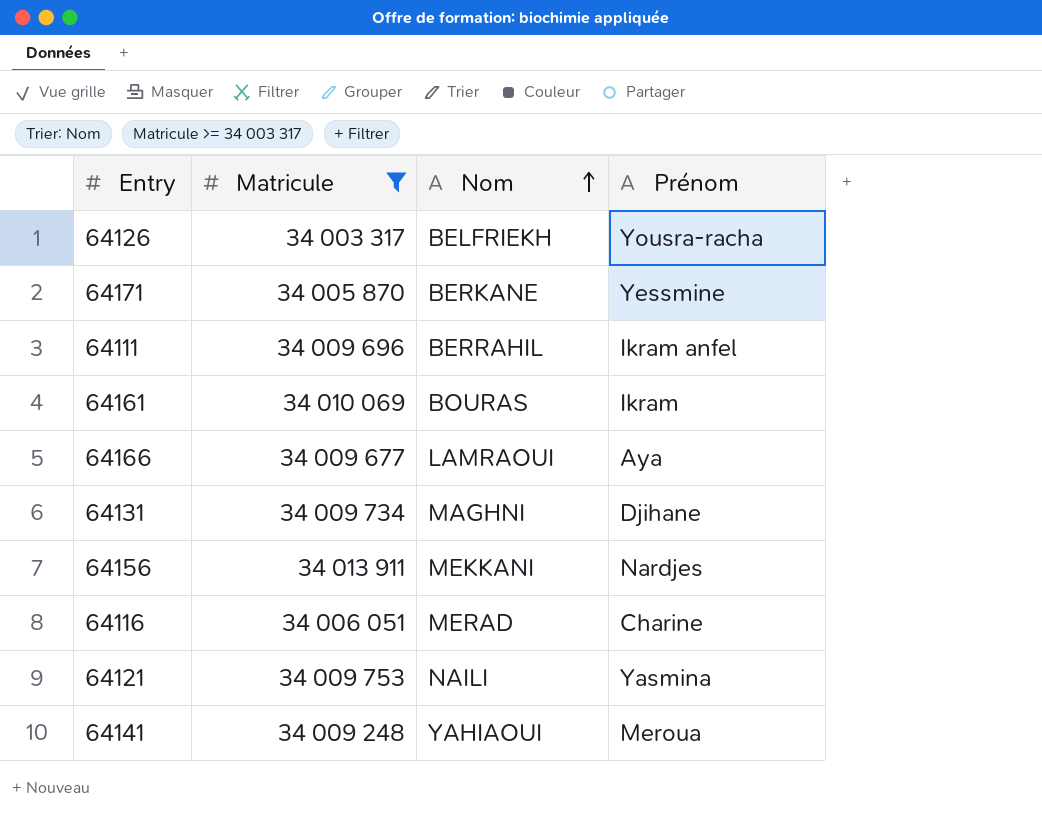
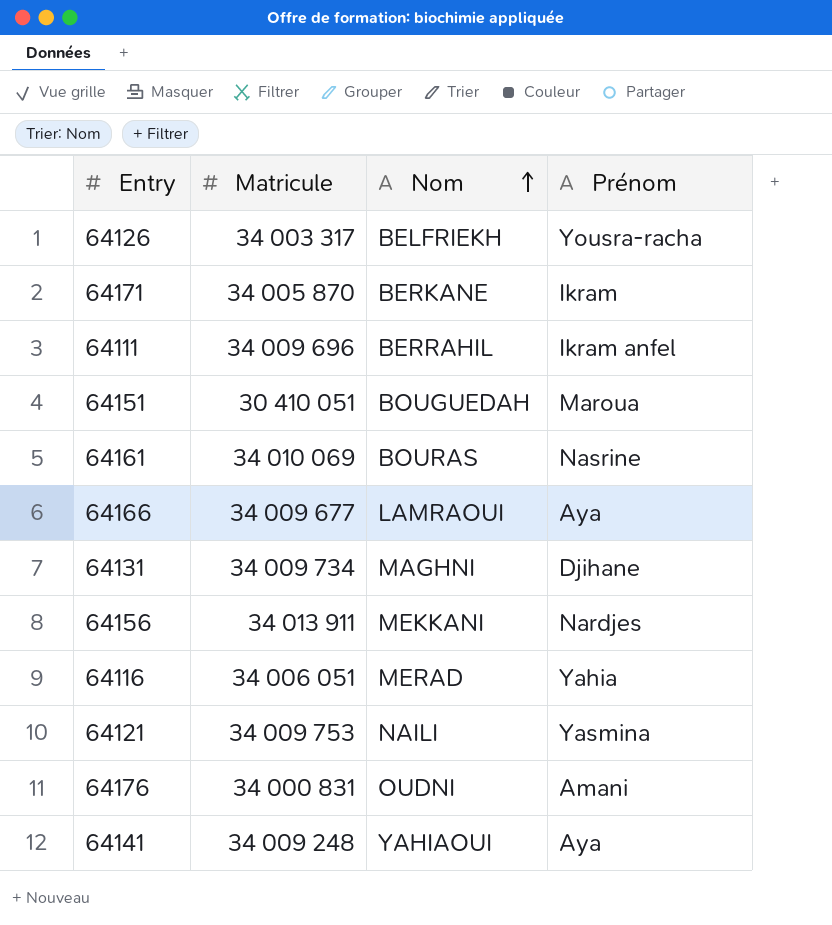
filter: Matricule >= 34 003 317 -> none
64171 | Prénom: Yessmine -> Ikram
64161 | Prénom: Ikram -> Nasrine
64116 | Prénom: Charine -> Yahia
64141 | Prénom: Meroua -> Aya

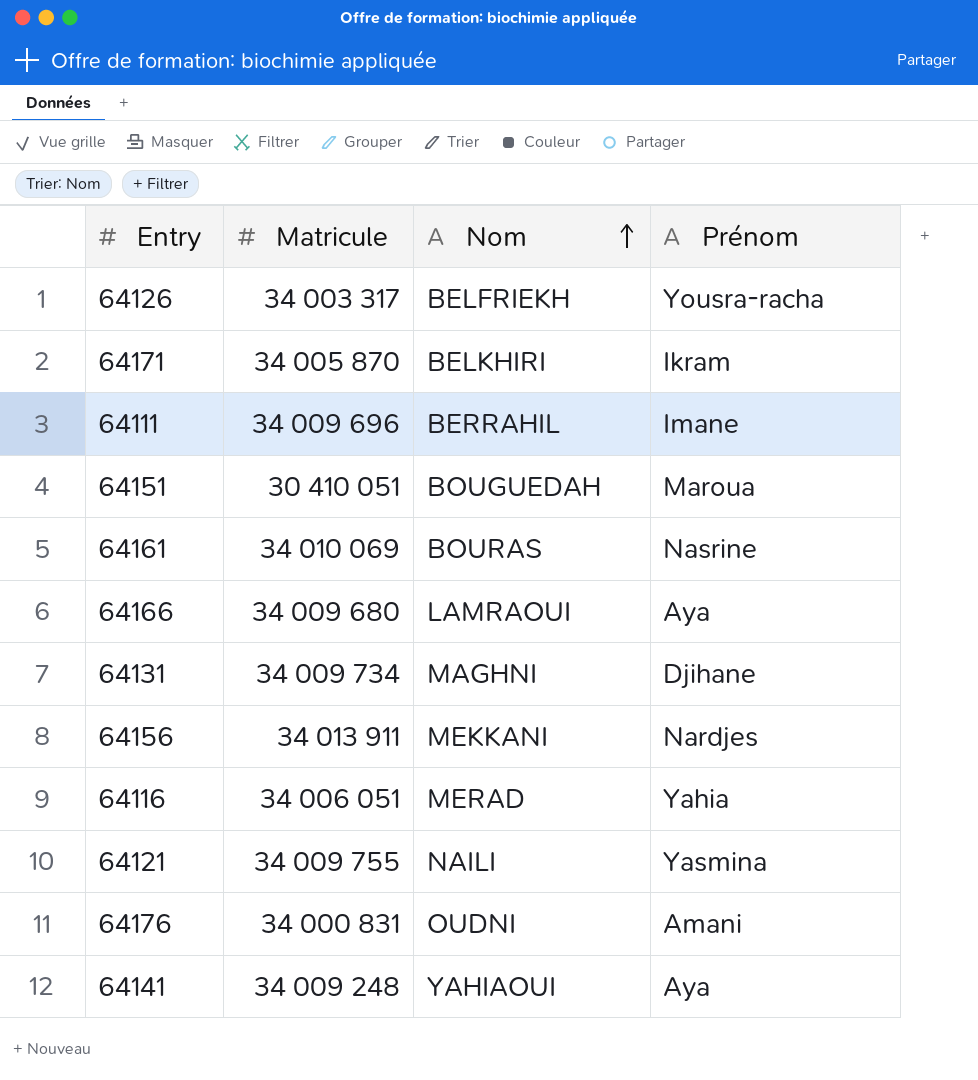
64171 | Nom: BERKANE -> BELKHIRI
64111 | Prénom: Ikram anfel -> Imane
64166 | Matricule: 34 009 677 -> 34 009 680
64121 | Matricule: 34 009 753 -> 34 009 755

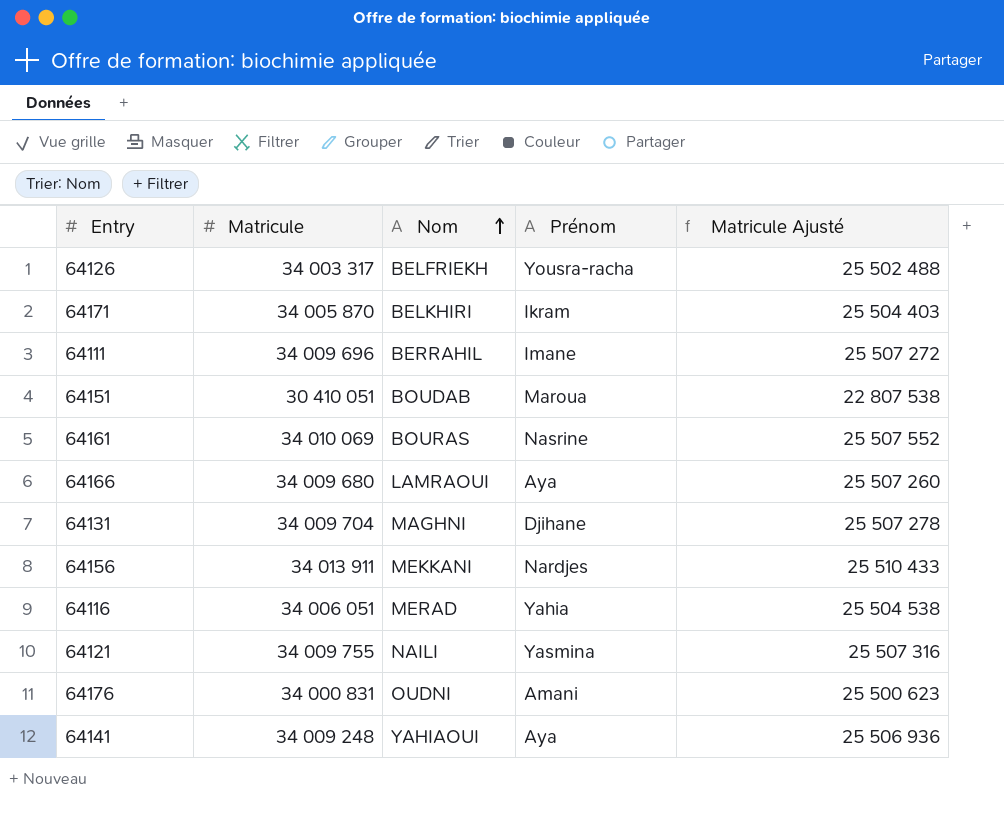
column Matricule Ajusté | formula: none -> [Matricule] * 0,75
64151 | Nom: BOUGUEDAH -> BOUDAB
64131 | Matricule: 34 009 734 -> 34 009 704

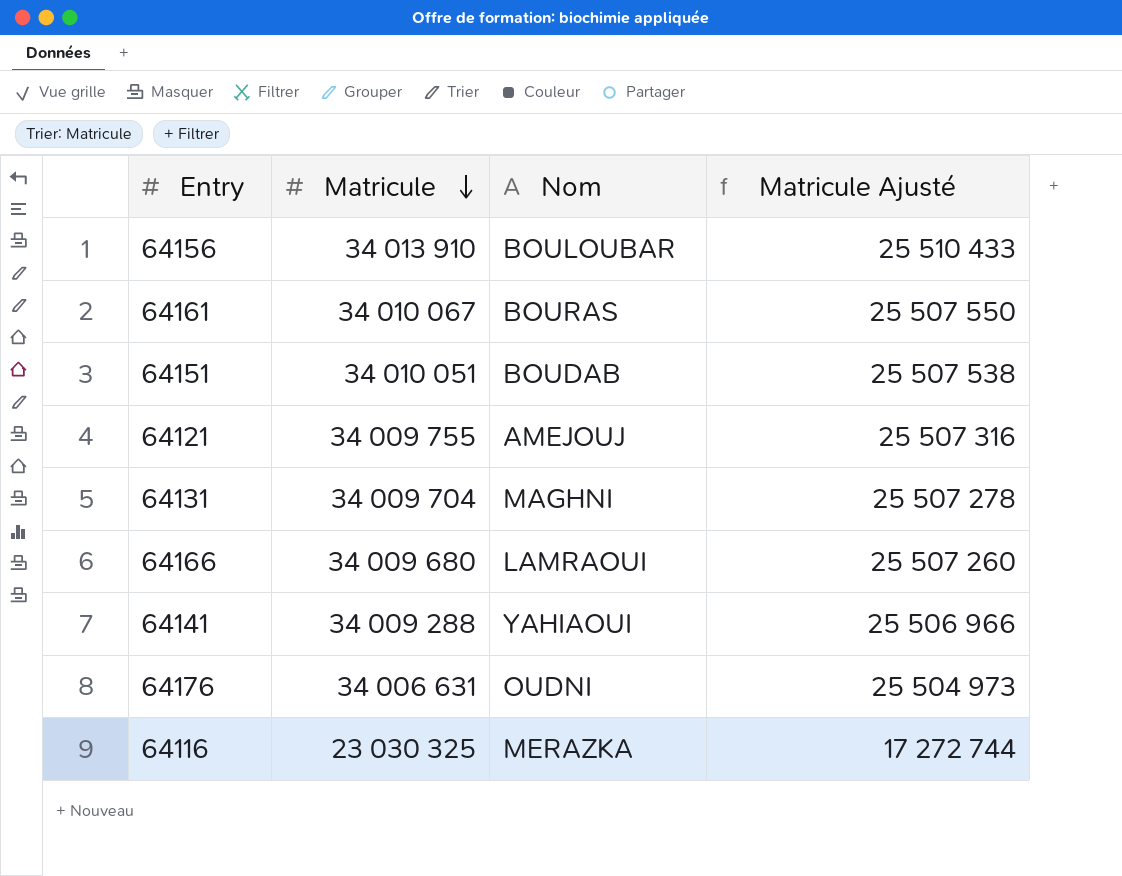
row order: Nom ascending -> Matricule descending
column Prénom | position: 4 -> none
row 64126: 34 003 317 | BELFRIEKH | Yousra-racha | 25 502 488 -> none
row 64171: 34 005 870 | BELKHIRI | Ikram | 25 504 403 -> none
row 64111: 34 009 696 | BERRAHIL | Imane | 25 507 272 -> none
64156 | Matricule: 34 013 911 -> 34 013 910
64156 | Nom: MEKKANI -> BOULOUBAR
64161 | Matricule: 34 010 069 -> 34 010 067
64161 | Matricule Ajusté: 25 507 552 -> 25 507 550
64151 | Matricule: 30 410 051 -> 34 010 051
64151 | Matricule Ajusté: 22 807 538 -> 25 507 538
64121 | Nom: NAILI -> AMEJOUJ
64141 | Matricule: 34 009 248 -> 34 009 288
64141 | Matricule Ajusté: 25 506 936 -> 25 506 966
64176 | Matricule: 34 000 831 -> 34 006 631
64176 | Matricule Ajusté: 25 500 623 -> 25 504 973
64116 | Matricule: 34 006 051 -> 23 030 325
64116 | Nom: MERAD -> MERAZKA
64116 | Matricule Ajusté: 25 504 538 -> 17 272 744

